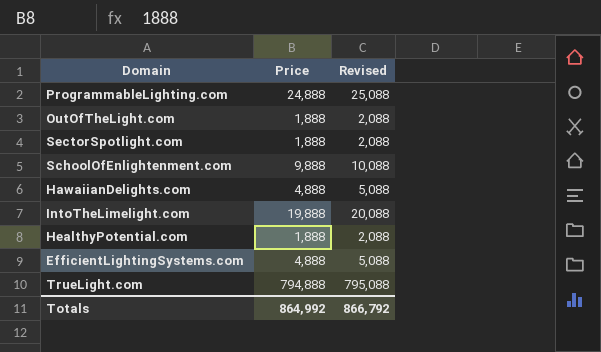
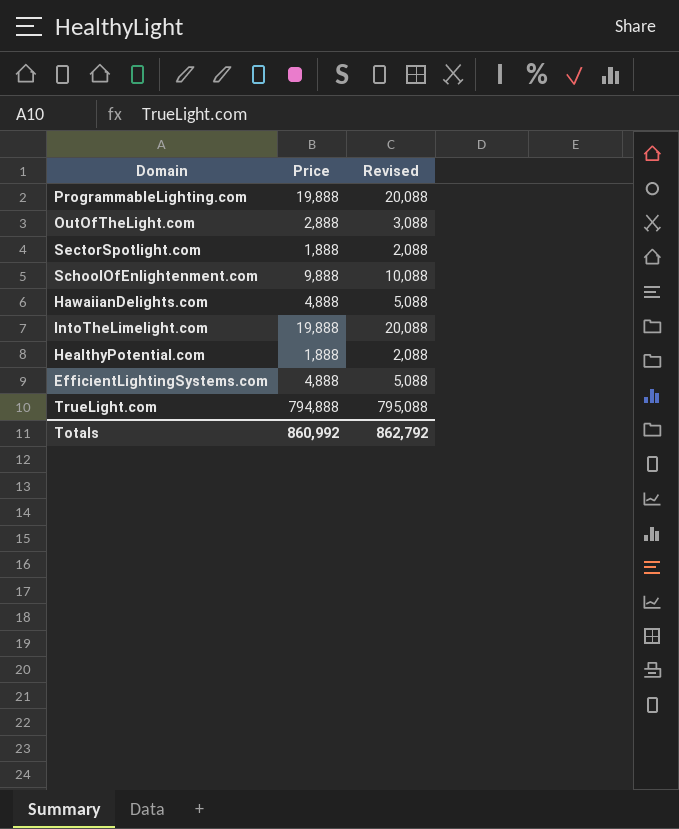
ProgrammableLighting.com | Price: 24,888 -> 19,888
ProgrammableLighting.com | Revised: 25,088 -> 20,088
OutOfTheLight.com | Price: 1,888 -> 2,888
OutOfTheLight.com | Revised: 2,088 -> 3,088
Totals | Price: 864,992 -> 860,992
Totals | Revised: 866,792 -> 862,792

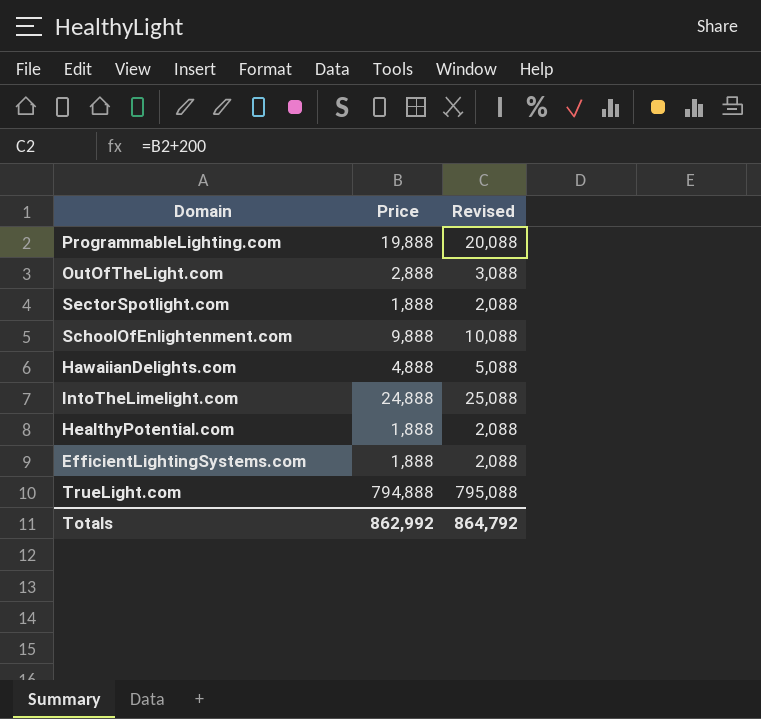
IntoTheLimelight.com | Price: 19,888 -> 24,888
IntoTheLimelight.com | Revised: 20,088 -> 25,088
EfficientLightingSystems.com | Price: 4,888 -> 1,888
EfficientLightingSystems.com | Revised: 5,088 -> 2,088
Totals | Price: 860,992 -> 862,992
Totals | Revised: 862,792 -> 864,792

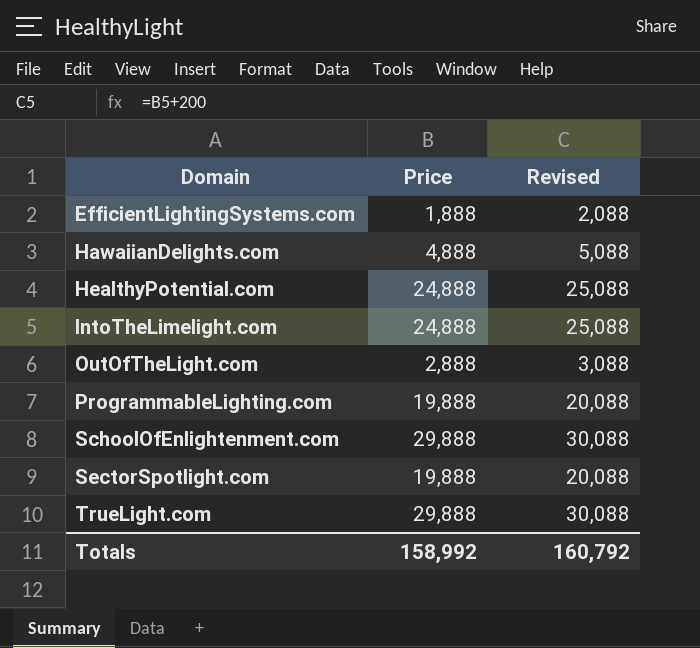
row order: none -> Domain ascending
HealthyPotential.com | Price: 1,888 -> 24,888
HealthyPotential.com | Revised: 2,088 -> 25,088
SchoolOfEnlightenment.com | Price: 9,888 -> 29,888
SchoolOfEnlightenment.com | Revised: 10,088 -> 30,088
SectorSpotlight.com | Price: 1,888 -> 19,888
SectorSpotlight.com | Revised: 2,088 -> 20,088
TrueLight.com | Price: 794,888 -> 29,888
TrueLight.com | Revised: 795,088 -> 30,088
Totals | Price: 862,992 -> 158,992
Totals | Revised: 864,792 -> 160,792

